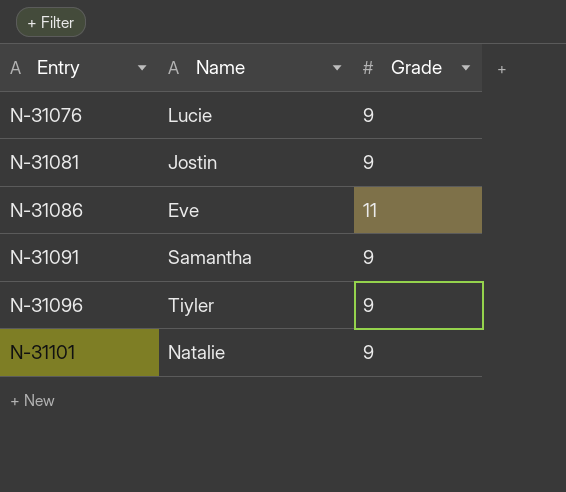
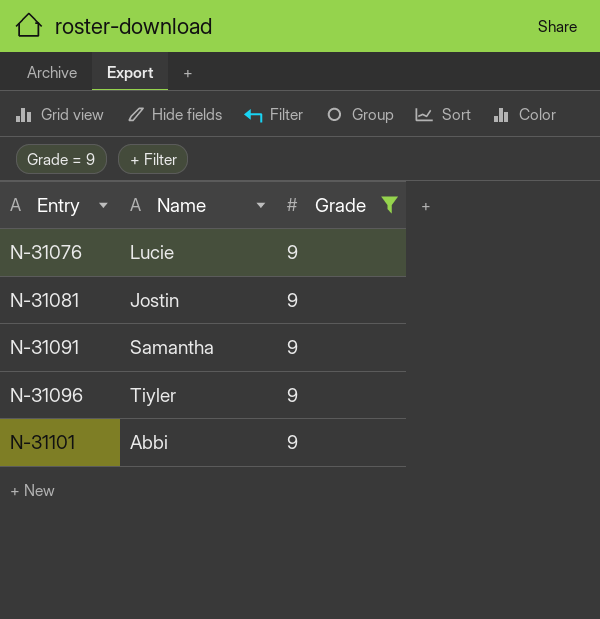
filter: none -> Grade = 9
N-31101 | Name: Natalie -> Abbi

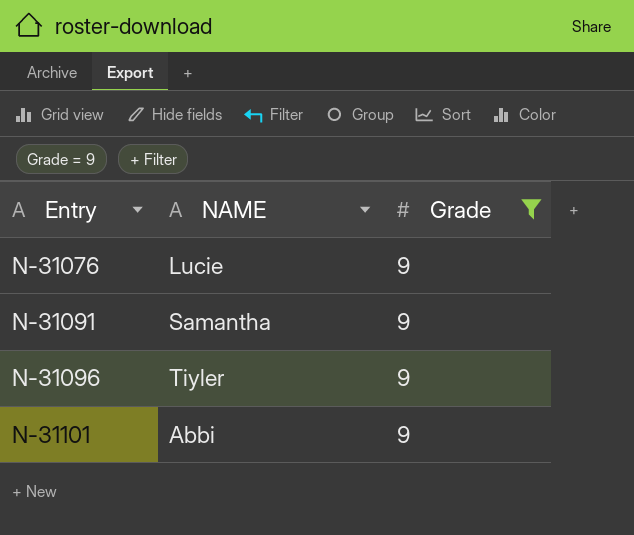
column name: Name -> NAME
row N-31081: Jostin | 9 -> none

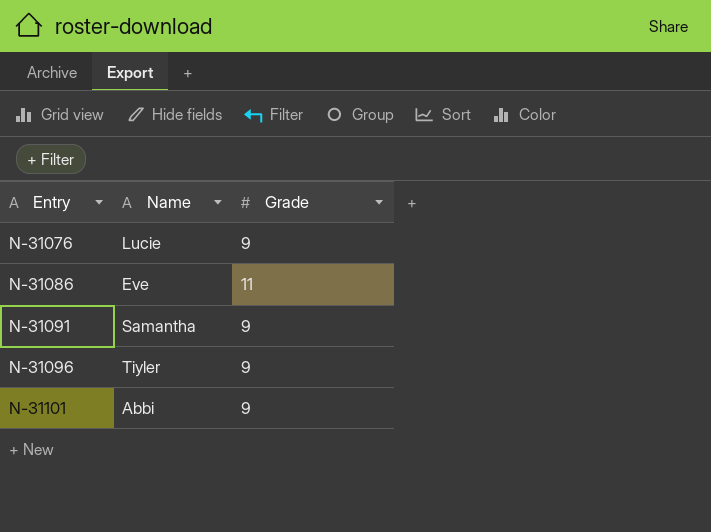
filter: Grade = 9 -> none
column name: NAME -> Name

